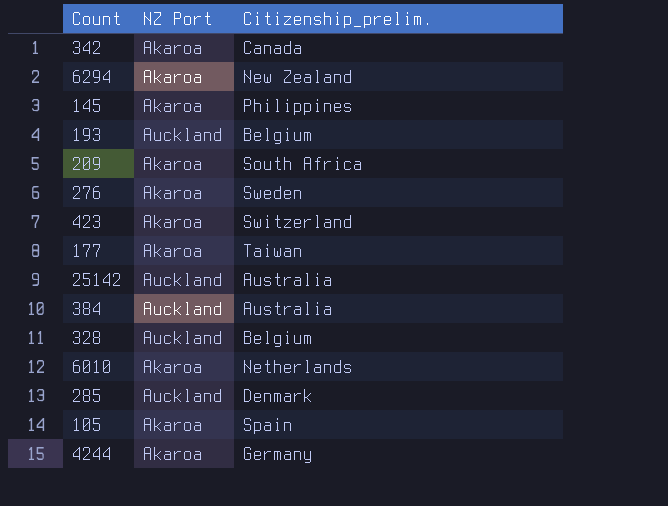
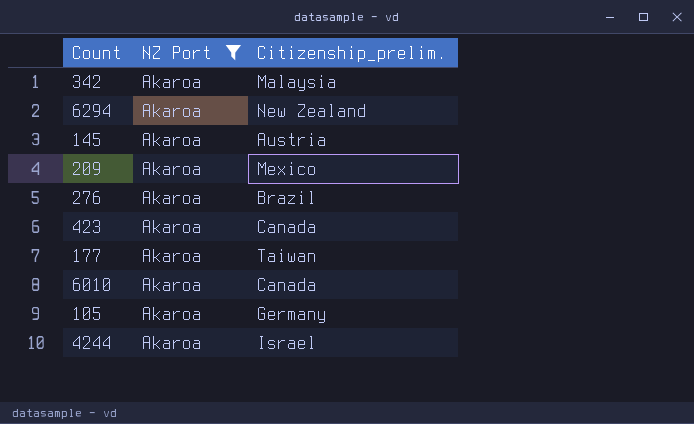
filter: none -> NZ Port = Akaroa
342 | Citizenship_prelim.: Canada -> Malaysia
145 | Citizenship_prelim.: Philippines -> Austria
209 | Citizenship_prelim.: South Africa -> Mexico
276 | Citizenship_prelim.: Sweden -> Brazil
423 | Citizenship_prelim.: Switzerland -> Canada
6010 | Citizenship_prelim.: Netherlands -> Canada
105 | Citizenship_prelim.: Spain -> Germany
4244 | Citizenship_prelim.: Germany -> Israel

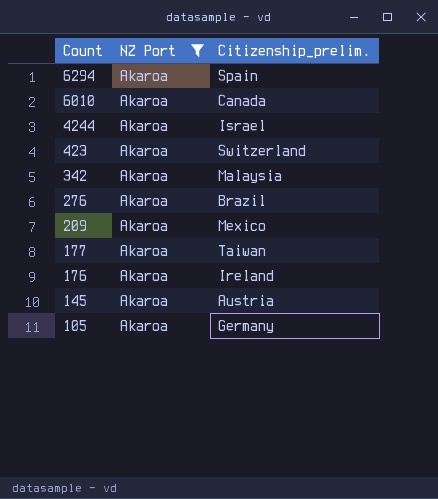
row order: none -> Count descending
6294 | Citizenship_prelim.: New Zealand -> Spain
423 | Citizenship_prelim.: Canada -> Switzerland
row 176: none -> Akaroa | Ireland

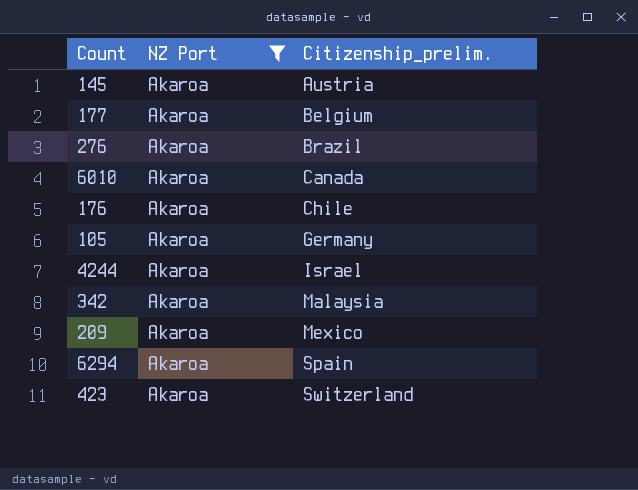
row order: Count descending -> Citizenship_prelim. ascending
177 | Citizenship_prelim.: Taiwan -> Belgium
176 | Citizenship_prelim.: Ireland -> Chile

